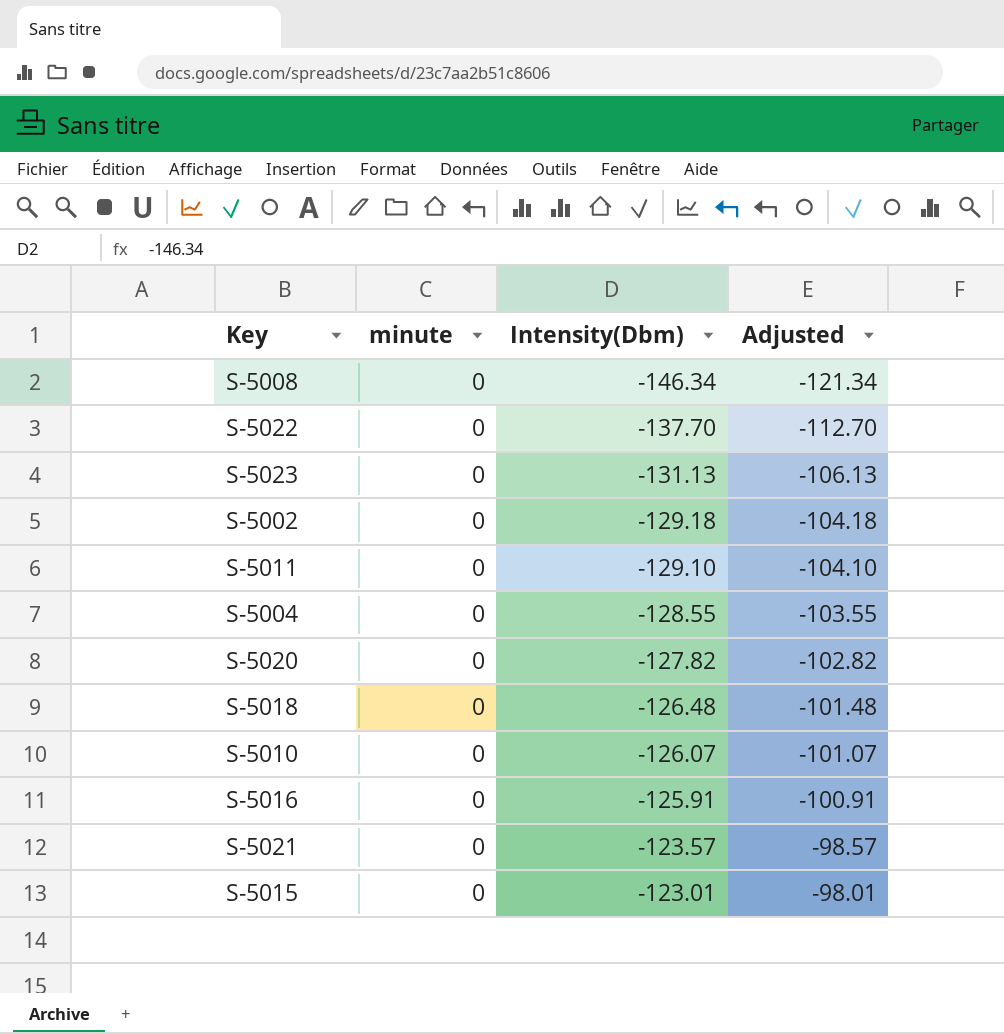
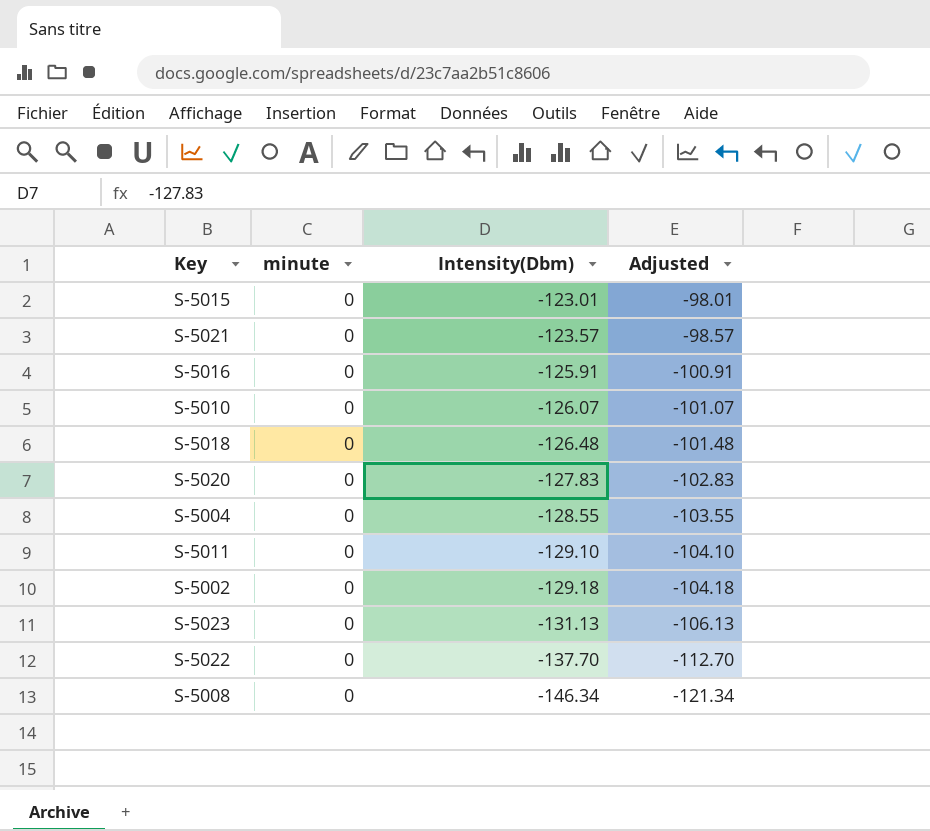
row order: Intensity(Dbm) ascending -> Intensity(Dbm) descending
S-5020 | Intensity(Dbm): -127.82 -> -127.83
S-5020 | Adjusted: -102.82 -> -102.83

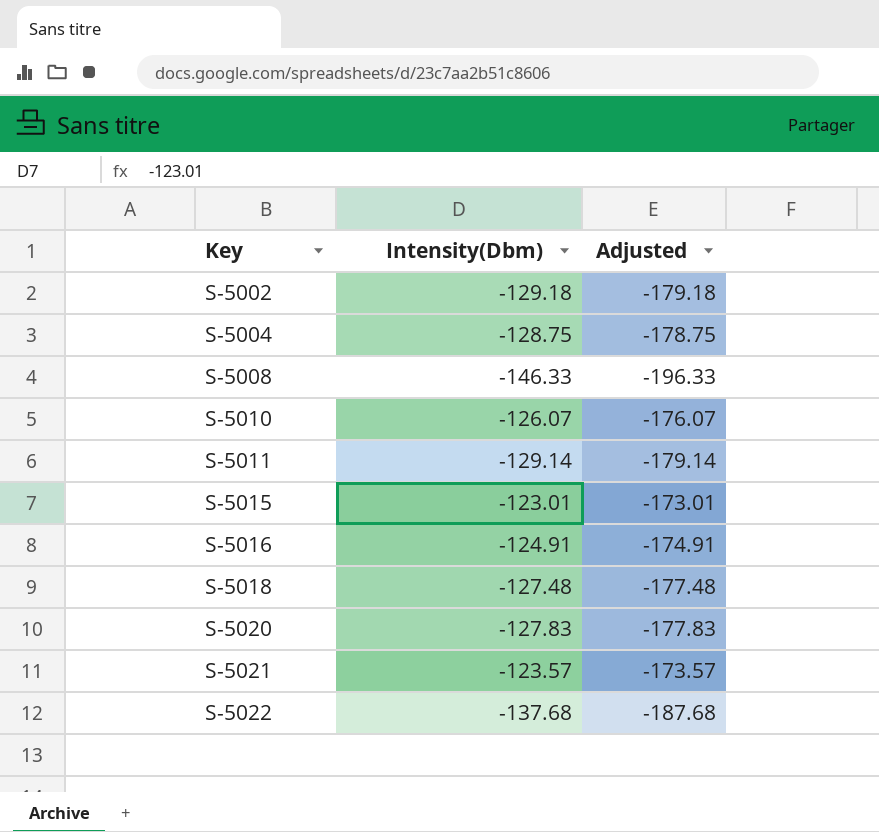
row order: Intensity(Dbm) descending -> Key ascending
column minute | position: 2 -> none
column Adjusted | formula: [Intensity(Dbm)] + 25 -> [Intensity(Dbm)] - 50
row S-5023: 0 | -131.13 | -106.13 -> none
S-5004 | Intensity(Dbm): -128.55 -> -128.75
S-5008 | Intensity(Dbm): -146.34 -> -146.33
S-5011 | Intensity(Dbm): -129.10 -> -129.14
S-5016 | Intensity(Dbm): -125.91 -> -124.91
S-5018 | Intensity(Dbm): -126.48 -> -127.48
S-5022 | Intensity(Dbm): -137.70 -> -137.68

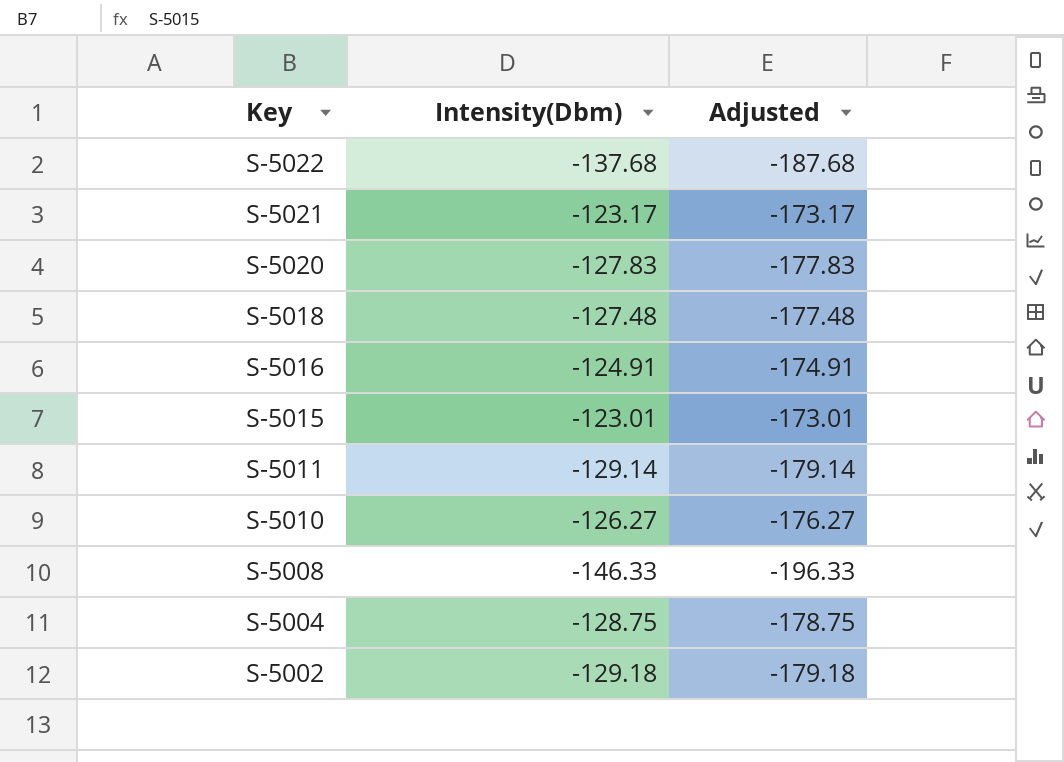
row order: Key ascending -> Key descending
S-5021 | Intensity(Dbm): -123.57 -> -123.17
S-5021 | Adjusted: -173.57 -> -173.17
S-5010 | Intensity(Dbm): -126.07 -> -126.27
S-5010 | Adjusted: -176.07 -> -176.27

